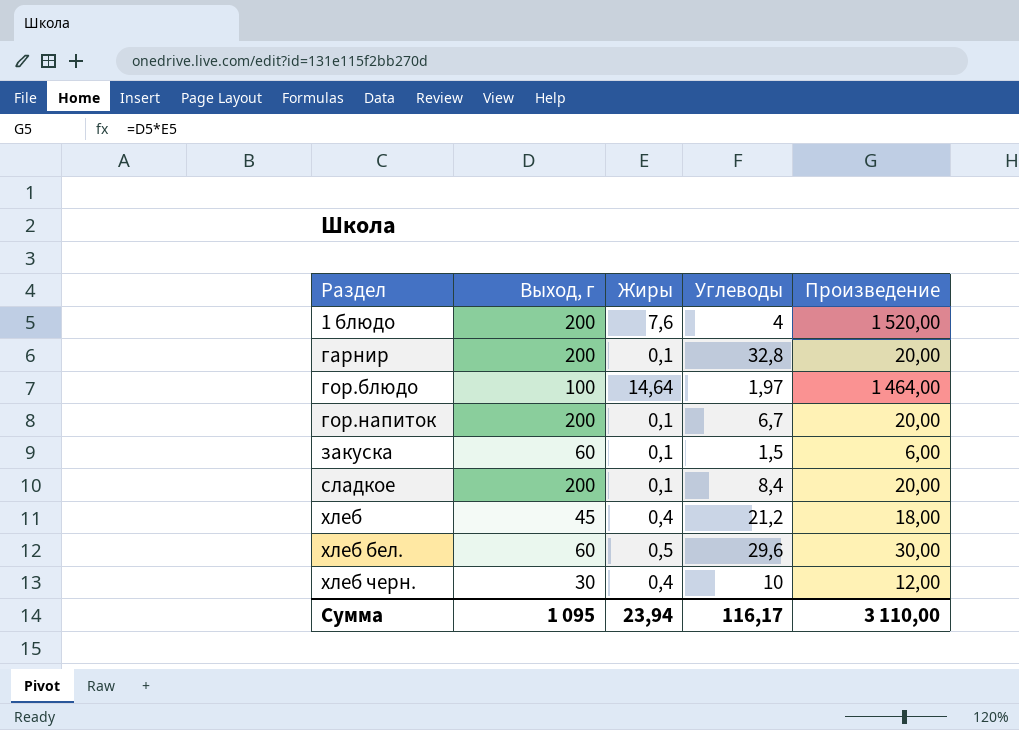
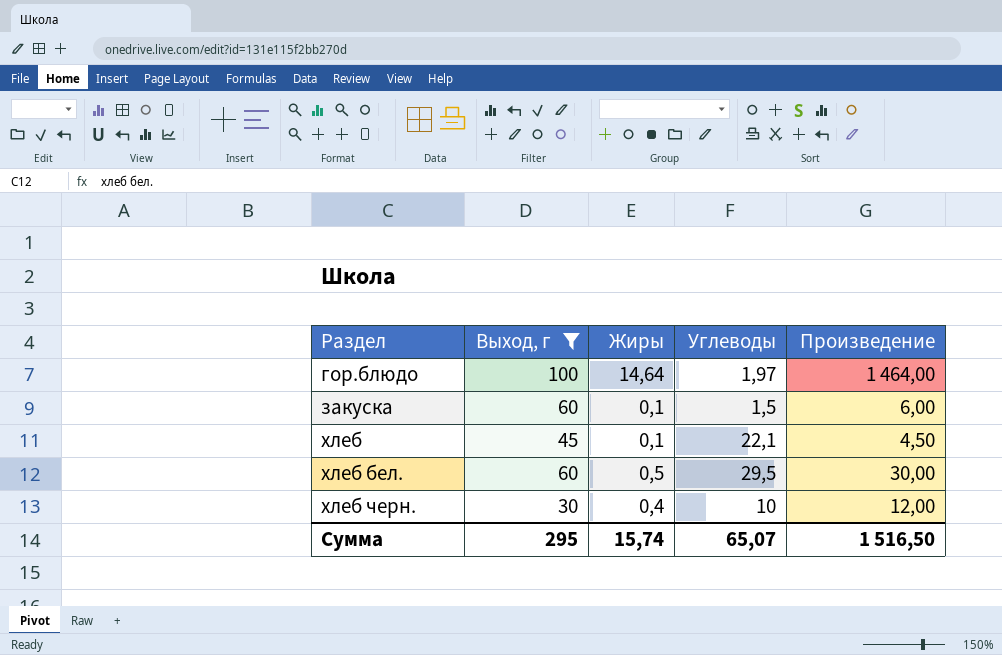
filter: none -> Выход, г != 200
хлеб | Жиры: 0,4 -> 0,1
хлеб | Углеводы: 21,2 -> 22,1
хлеб | Произведение: 18,00 -> 4,50
хлеб бел. | Углеводы: 29,6 -> 29,5
Сумма | Выход, г: 1 095 -> 295
Сумма | Жиры: 23,94 -> 15,74
Сумма | Углеводы: 116,17 -> 65,07
Сумма | Произведение: 3 110,00 -> 1 516,50

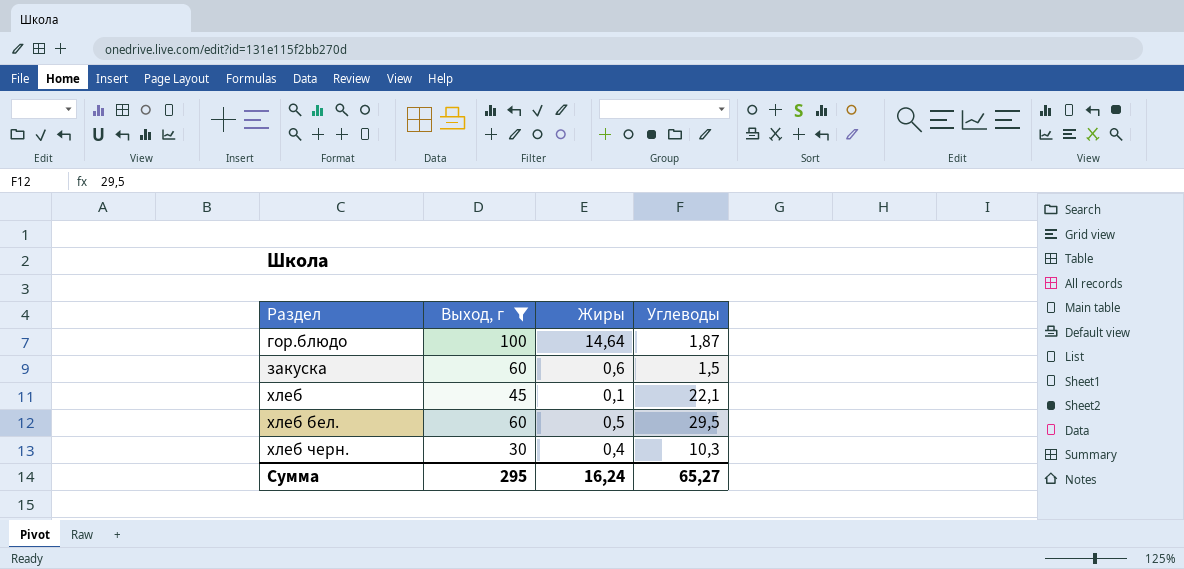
column Произведение | formula: [Выход, г] * [Жиры] -> none
гор.блюдо | Углеводы: 1,97 -> 1,87
закуска | Жиры: 0,1 -> 0,6
хлеб черн. | Углеводы: 10 -> 10,3
Сумма | Жиры: 15,74 -> 16,24
Сумма | Углеводы: 65,07 -> 65,27

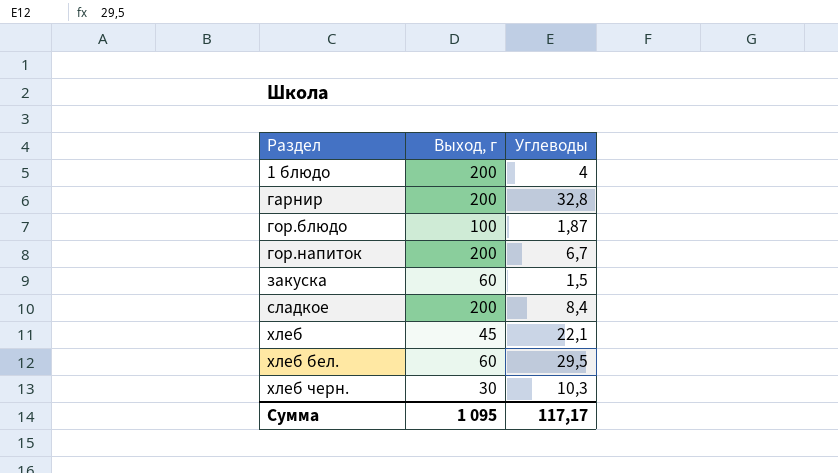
filter: Выход, г != 200 -> none
column Жиры | position: 3 -> none
Сумма | Выход, г: 295 -> 1 095
Сумма | Углеводы: 65,27 -> 117,17

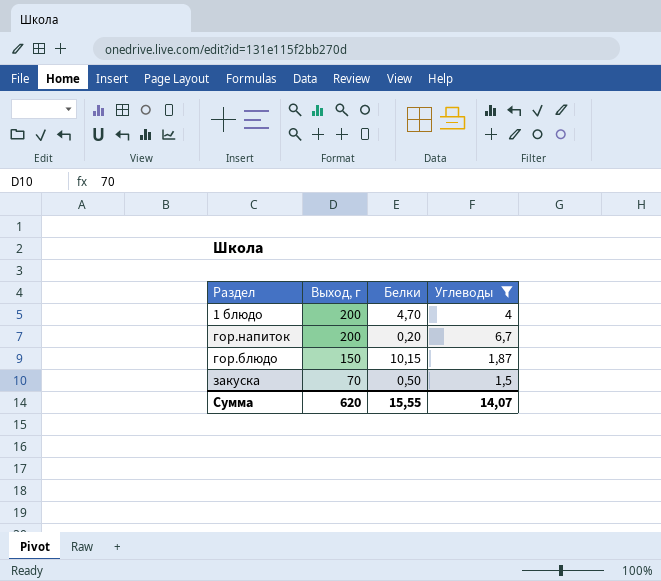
filter: none -> Углеводы <= 6,7
row order: Раздел ascending -> Выход, г descending
column Белки | position: none -> 3
гор.блюдо | Выход, г: 100 -> 150
закуска | Выход, г: 60 -> 70
Сумма | Выход, г: 1 095 -> 620
Сумма | Углеводы: 117,17 -> 14,07

